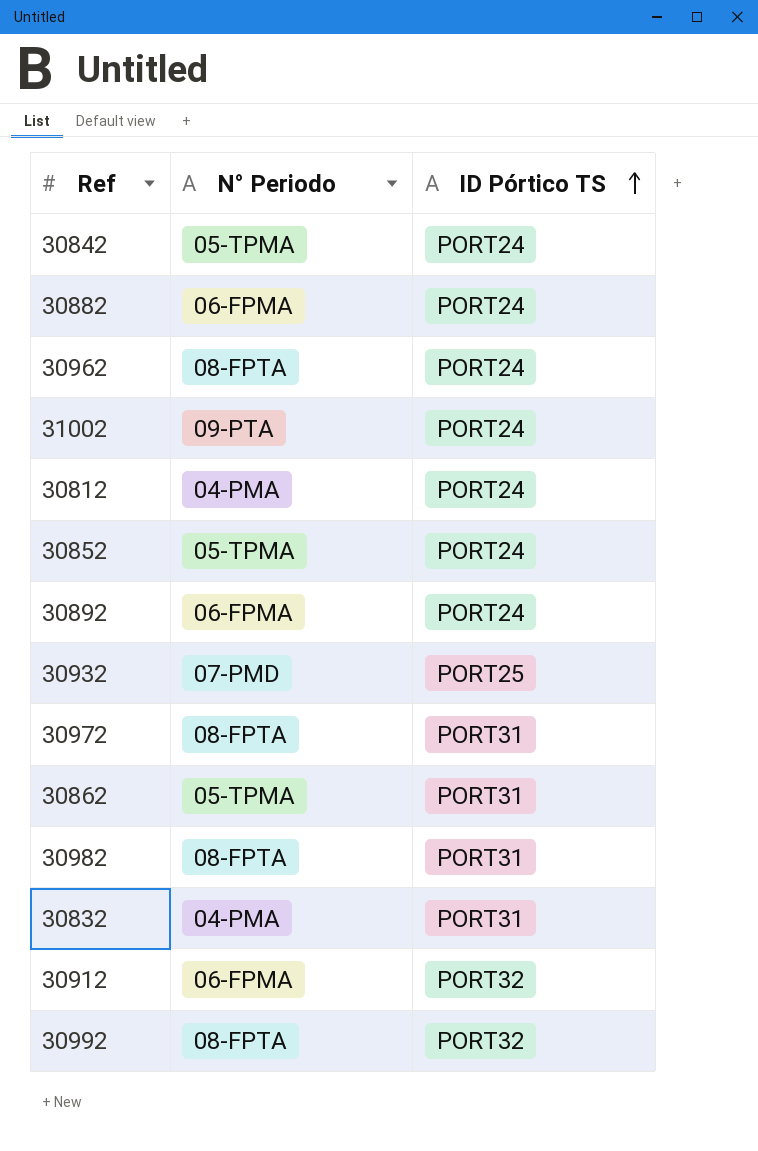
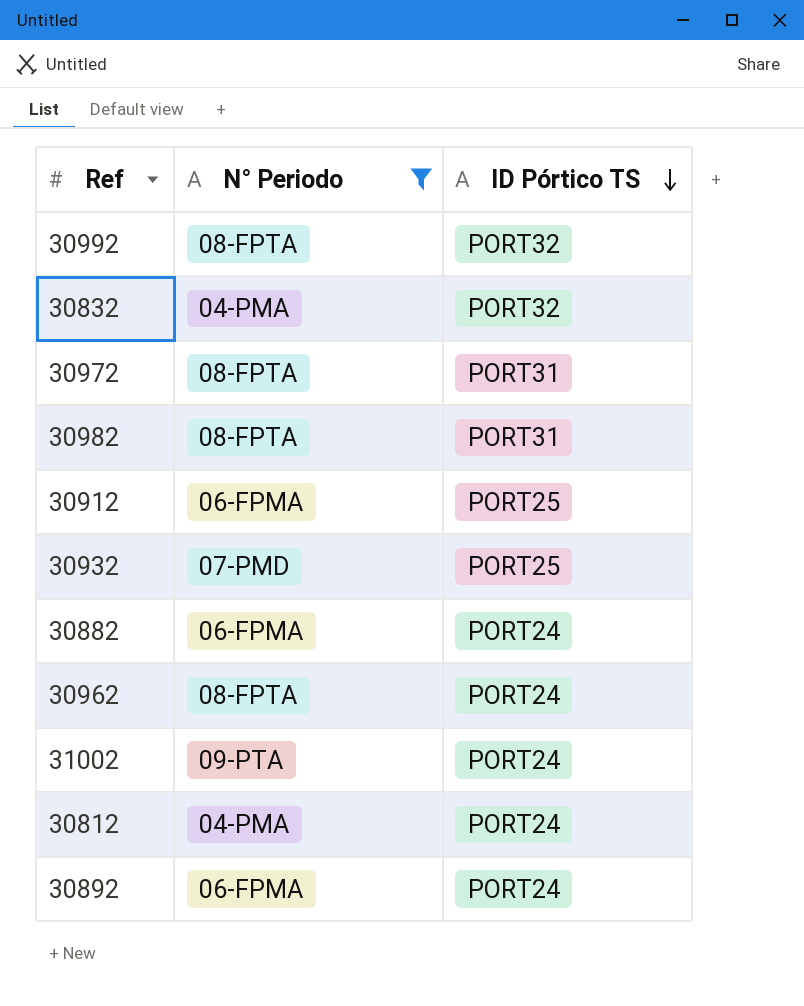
filter: none -> N° Periodo != 05-TPMA
row order: ID Pórtico TS ascending -> ID Pórtico TS descending
30832 | ID Pórtico TS: PORT31 -> PORT32
30912 | ID Pórtico TS: PORT32 -> PORT25

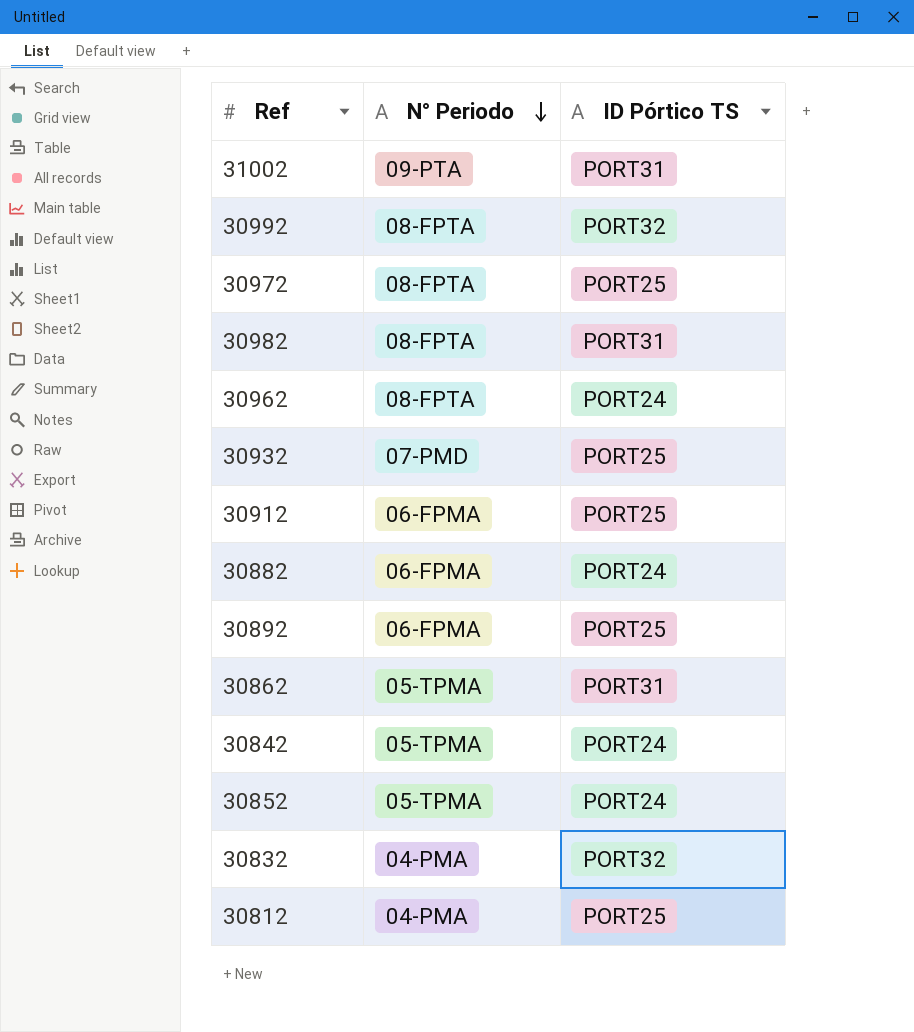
filter: N° Periodo != 05-TPMA -> none
row order: ID Pórtico TS descending -> N° Periodo descending
31002 | ID Pórtico TS: PORT24 -> PORT31
30972 | ID Pórtico TS: PORT31 -> PORT25
30892 | ID Pórtico TS: PORT24 -> PORT25
30812 | ID Pórtico TS: PORT24 -> PORT25

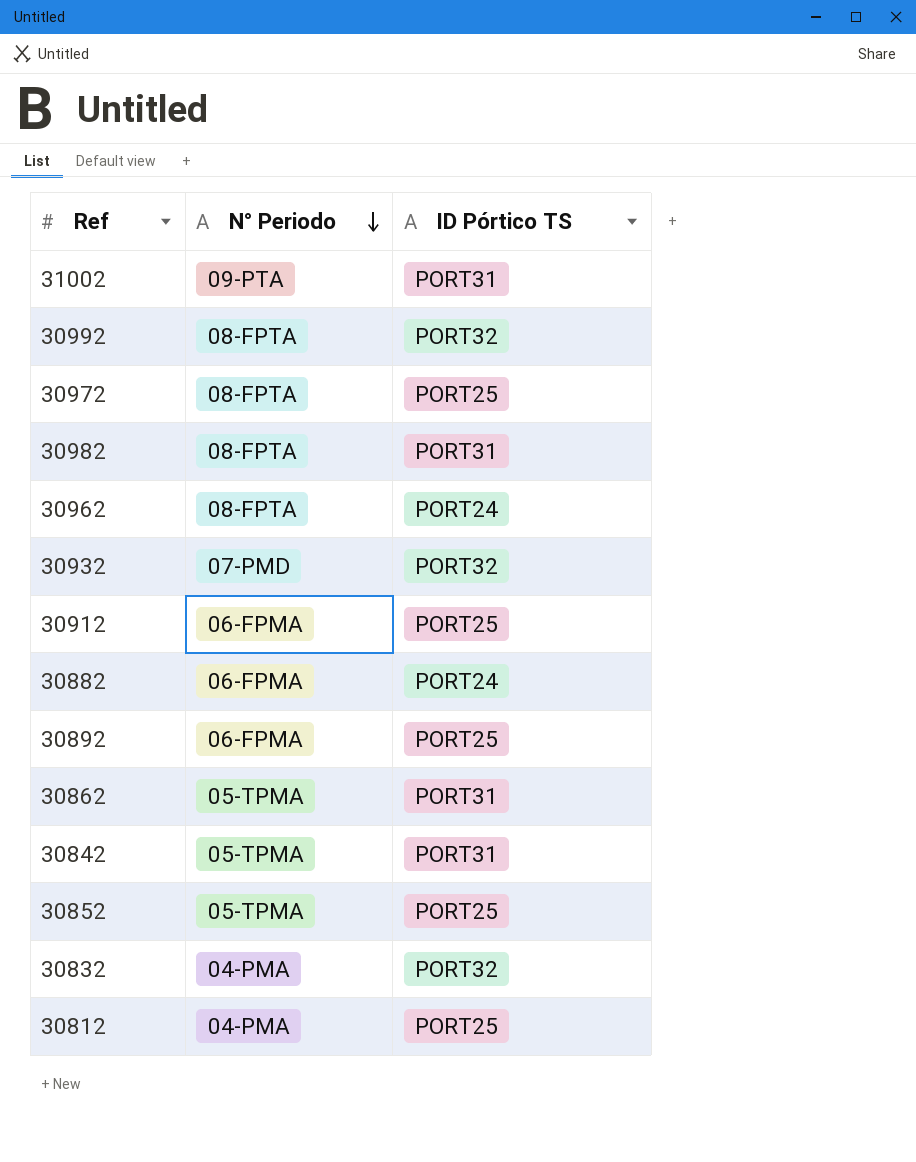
30932 | ID Pórtico TS: PORT25 -> PORT32
30842 | ID Pórtico TS: PORT24 -> PORT31
30852 | ID Pórtico TS: PORT24 -> PORT25

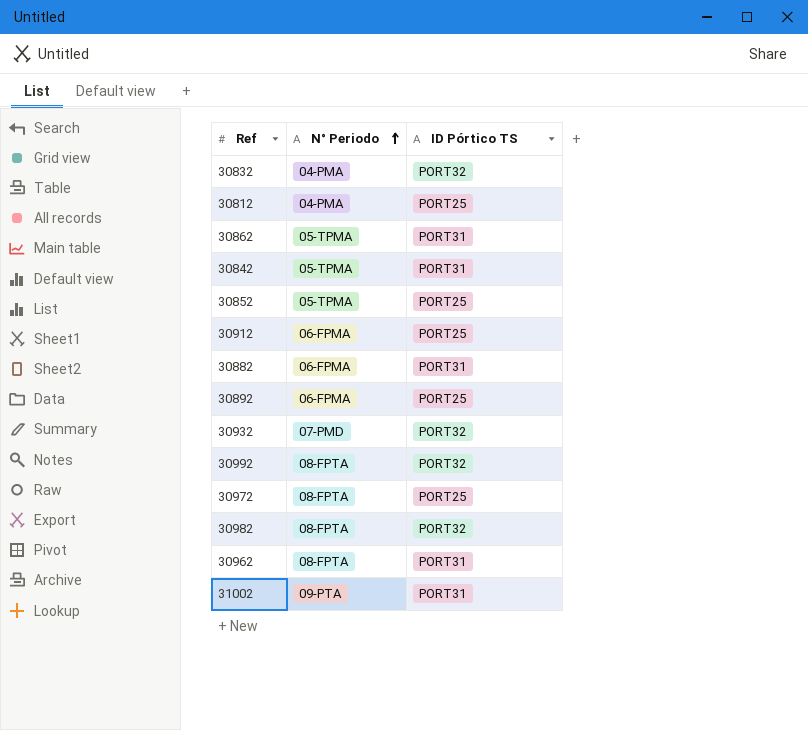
row order: N° Periodo descending -> N° Periodo ascending
30882 | ID Pórtico TS: PORT24 -> PORT31
30982 | ID Pórtico TS: PORT31 -> PORT32
30962 | ID Pórtico TS: PORT24 -> PORT31

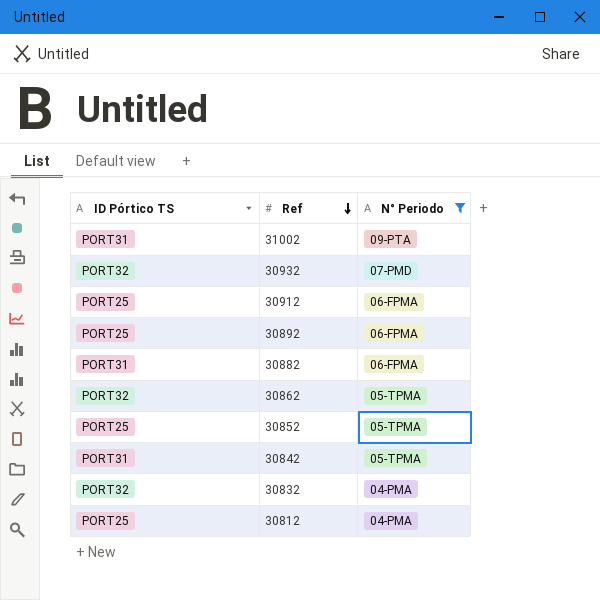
filter: none -> N° Periodo != 08-FPTA
row order: N° Periodo ascending -> Ref descending
column ID Pórtico TS | position: 3 -> 1
30862 | ID Pórtico TS: PORT31 -> PORT32

